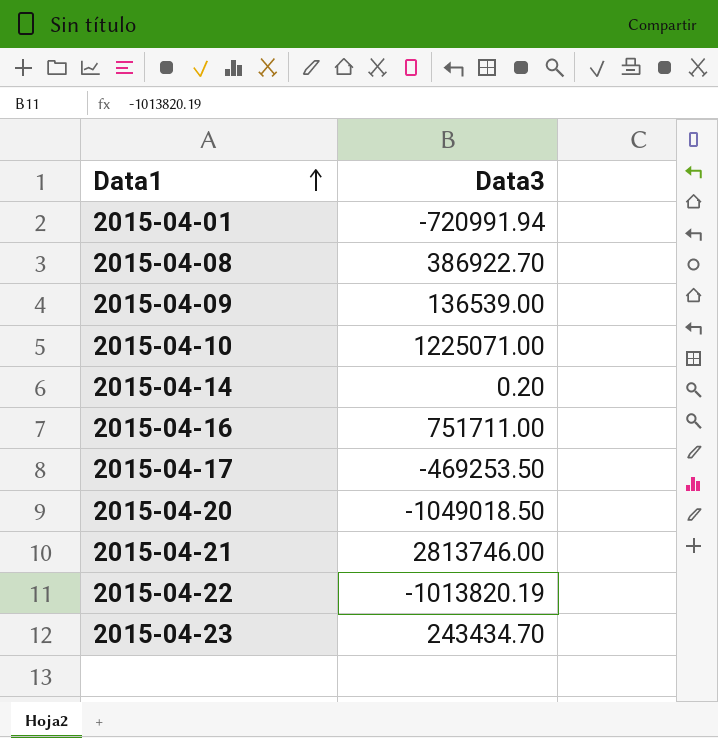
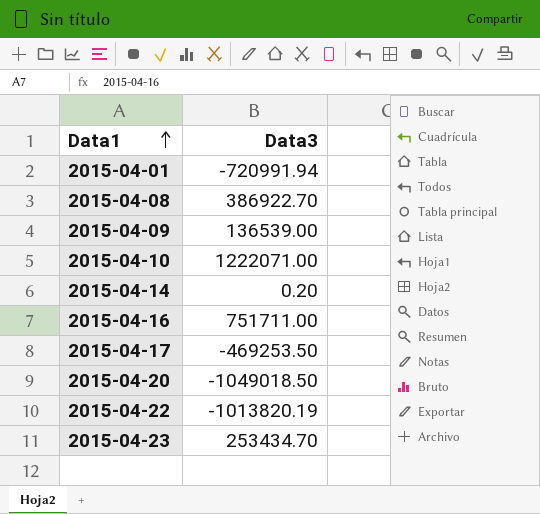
row 2015-04-21: 2813746.00 -> none
2015-04-10 | Data3: 1225071.00 -> 1222071.00
2015-04-23 | Data3: 243434.70 -> 253434.70

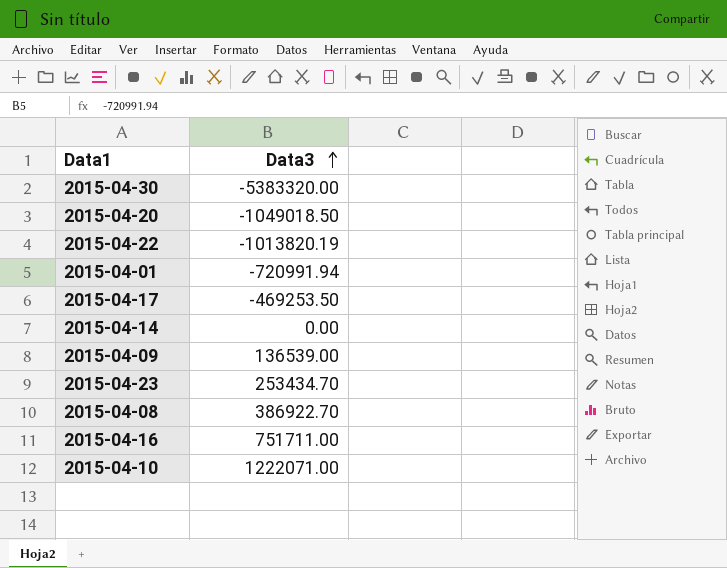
row order: Data1 ascending -> Data3 ascending
row 2015-04-30: none -> -5383320.00
2015-04-14 | Data3: 0.20 -> 0.00

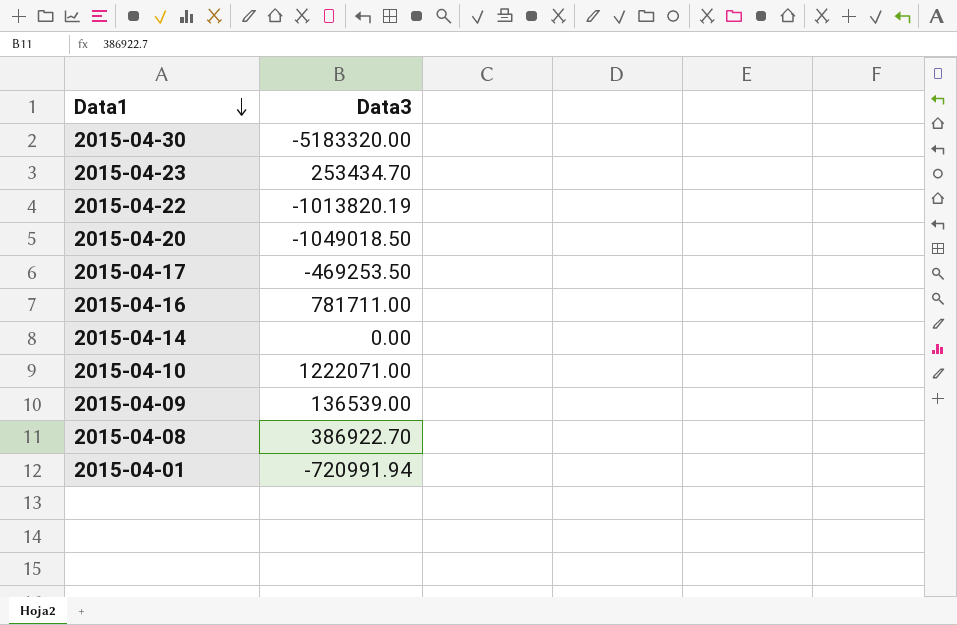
row order: Data3 ascending -> Data1 descending
2015-04-30 | Data3: -5383320.00 -> -5183320.00
2015-04-16 | Data3: 751711.00 -> 781711.00

